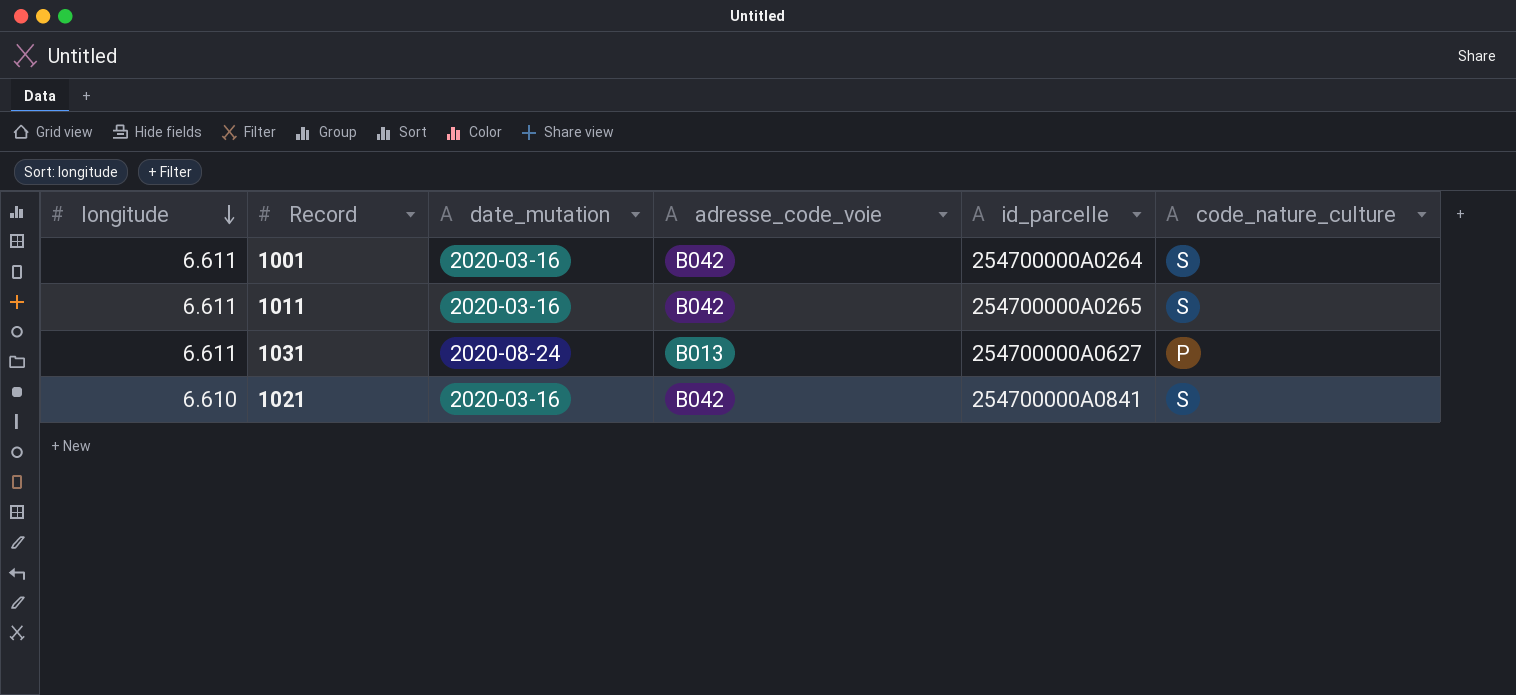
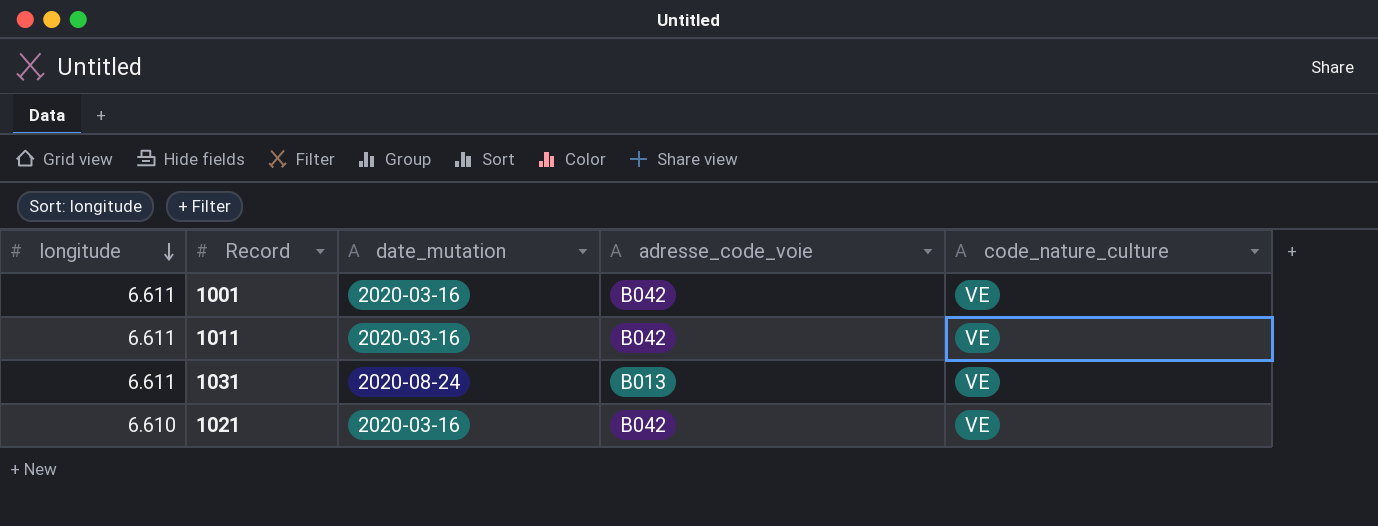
column id_parcelle | position: 5 -> none
1001 | code_nature_culture: S -> VE
1011 | code_nature_culture: S -> VE
1031 | code_nature_culture: P -> VE
1021 | code_nature_culture: S -> VE

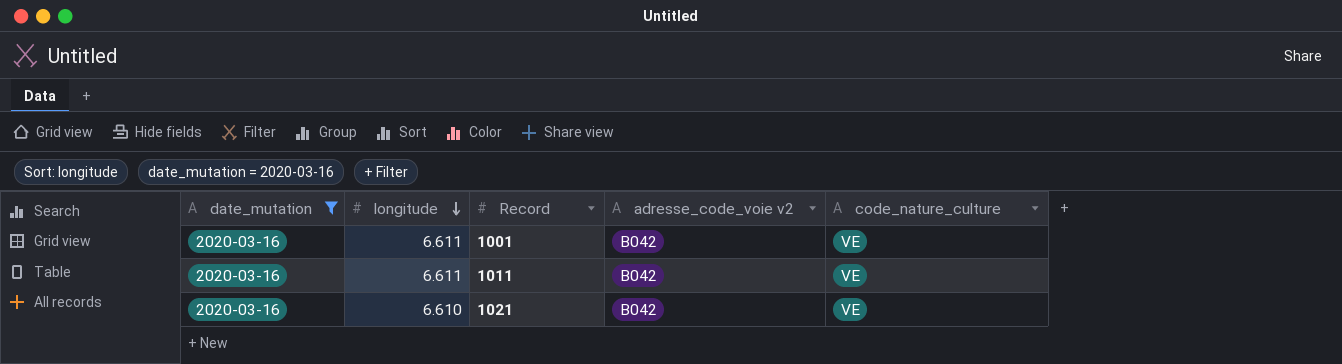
filter: none -> date_mutation = 2020-03-16
column date_mutation | position: 3 -> 1
column name: adresse_code_voie -> adresse_code_voie v2

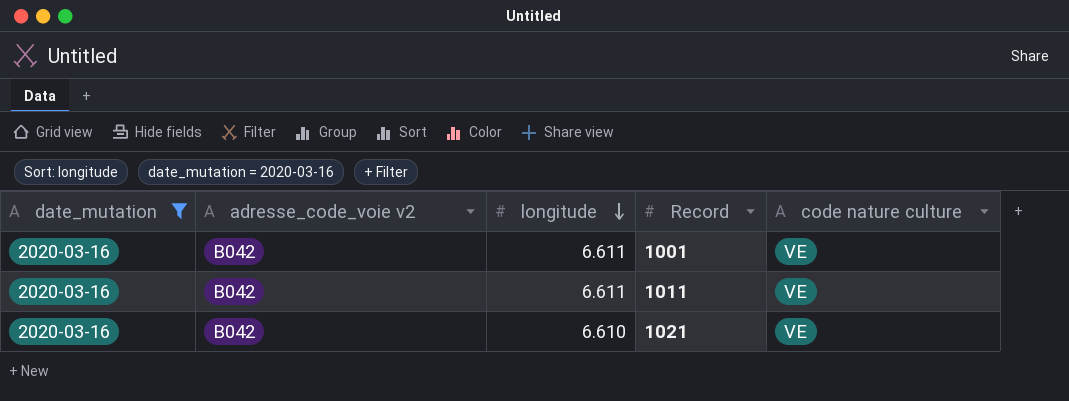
column adresse_code_voie v2 | position: 4 -> 2
column name: code_nature_culture -> code nature culture

